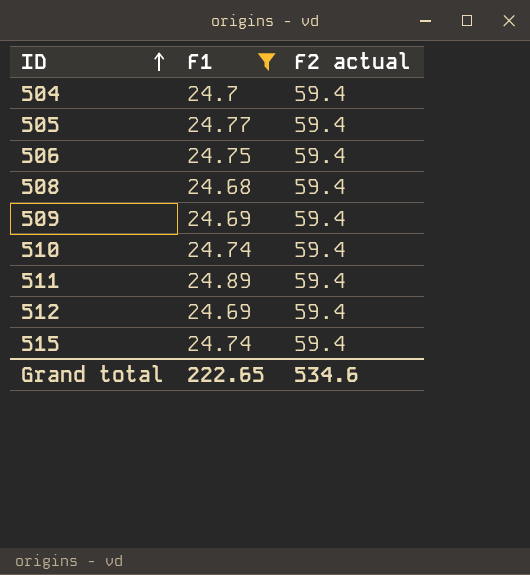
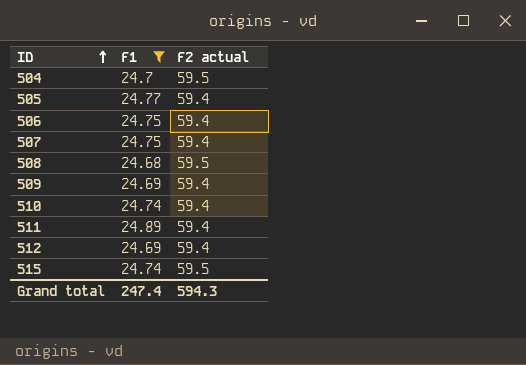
504 | F2 actual: 59.4 -> 59.5
row 507: none -> 24.75 | 59.4
508 | F2 actual: 59.4 -> 59.5
515 | F2 actual: 59.4 -> 59.5
Grand total | F1: 222.65 -> 247.4
Grand total | F2 actual: 534.6 -> 594.3

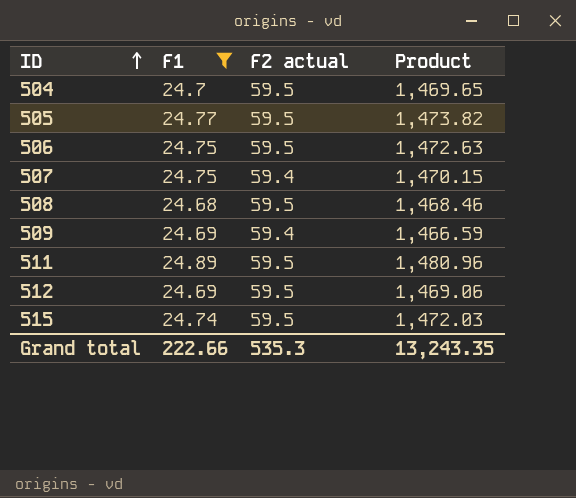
column Product | formula: none -> [F1] * [F2 actual]
row 510: 24.74 | 59.4 -> none
505 | F2 actual: 59.4 -> 59.5
506 | F2 actual: 59.4 -> 59.5
511 | F2 actual: 59.4 -> 59.5
512 | F2 actual: 59.4 -> 59.5
Grand total | F1: 247.4 -> 222.66
Grand total | F2 actual: 594.3 -> 535.3

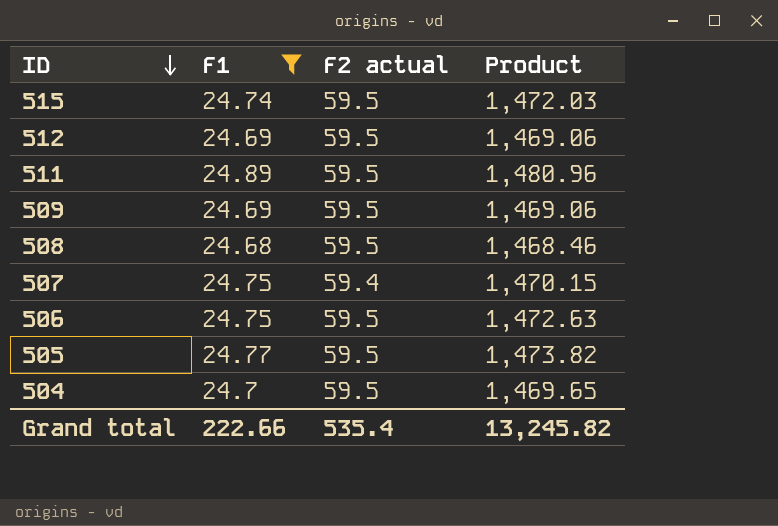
row order: ID ascending -> ID descending
509 | F2 actual: 59.4 -> 59.5
509 | Product: 1,466.59 -> 1,469.06
Grand total | F2 actual: 535.3 -> 535.4
Grand total | Product: 13,243.35 -> 13,245.82

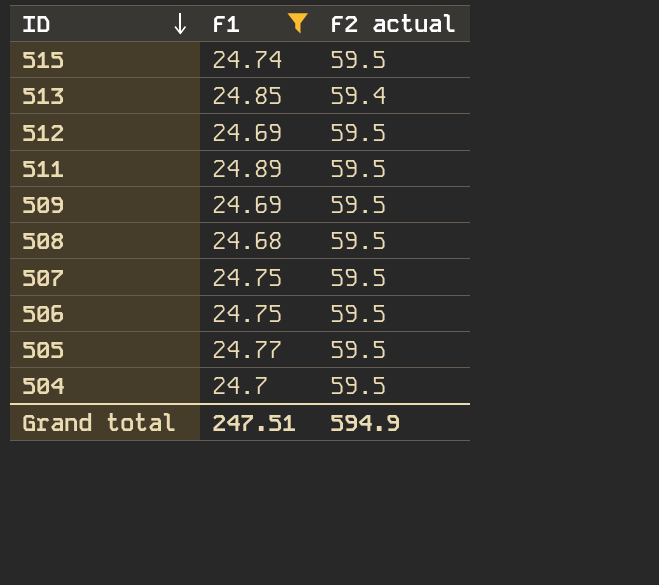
column Product | formula: [F1] * [F2 actual] -> none
row 513: none -> 24.85 | 59.4
507 | F2 actual: 59.4 -> 59.5
Grand total | F1: 222.66 -> 247.51
Grand total | F2 actual: 535.4 -> 594.9

